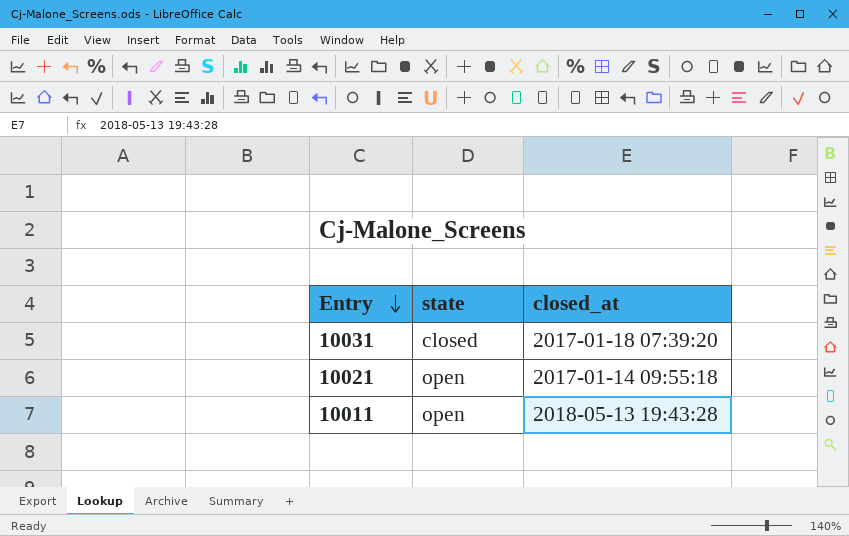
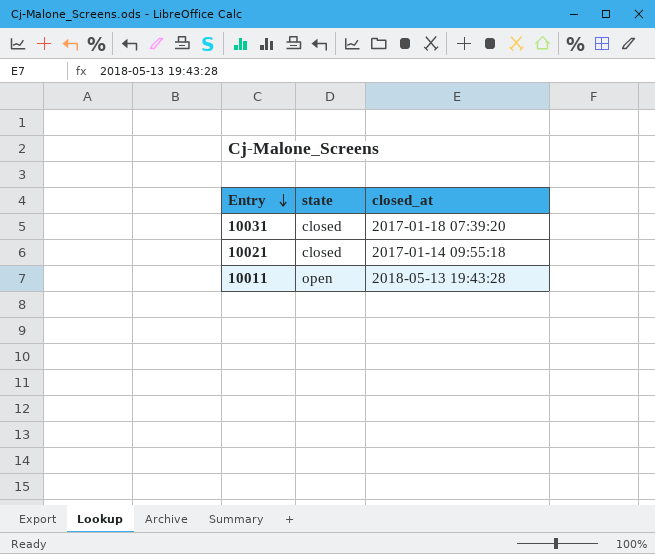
10021 | state: open -> closed

